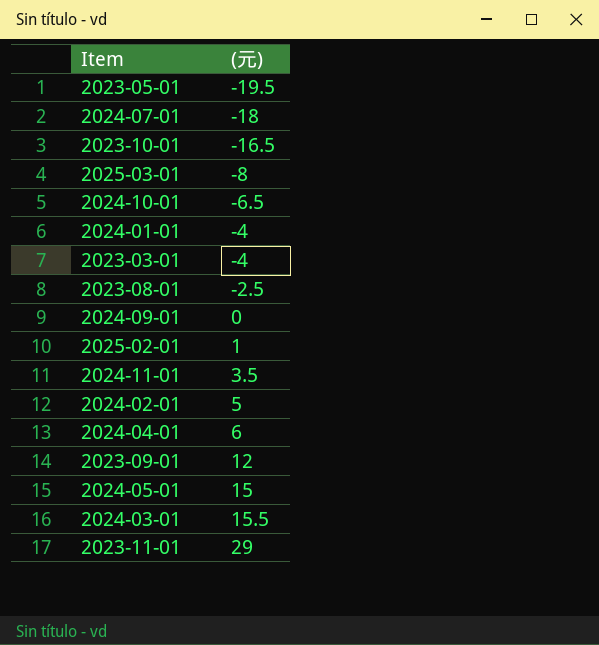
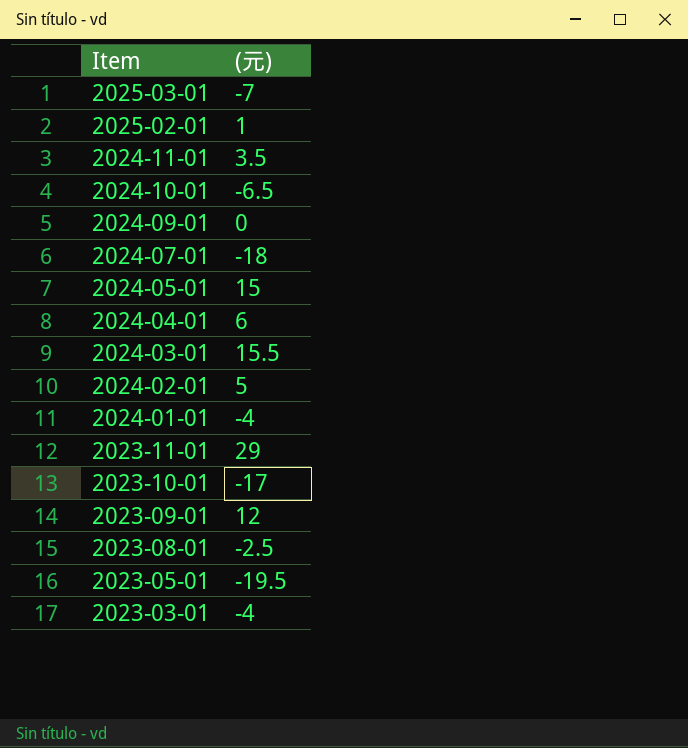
row order: (元) ascending -> Item descending
2025-03-01 | (元): -8 -> -7
2023-10-01 | (元): -16.5 -> -17

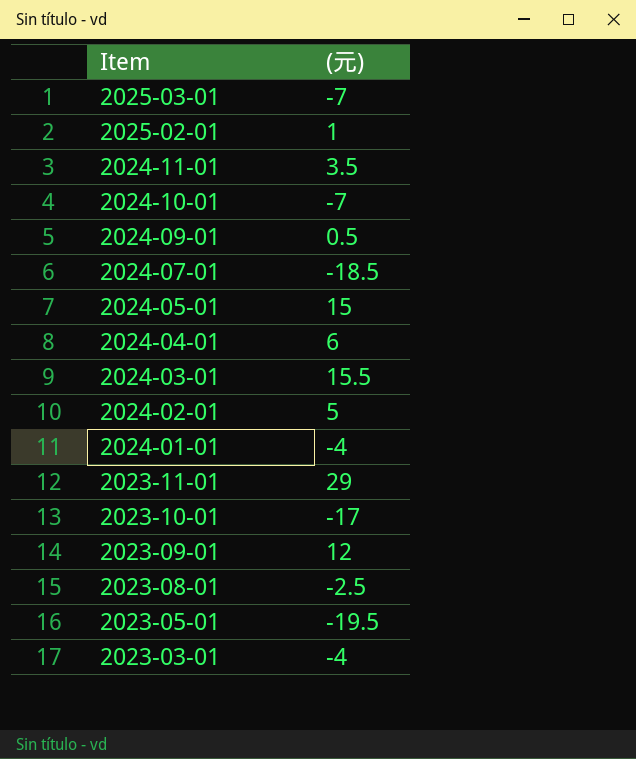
2024-10-01 | (元): -6.5 -> -7
2024-09-01 | (元): 0 -> 0.5
2024-07-01 | (元): -18 -> -18.5

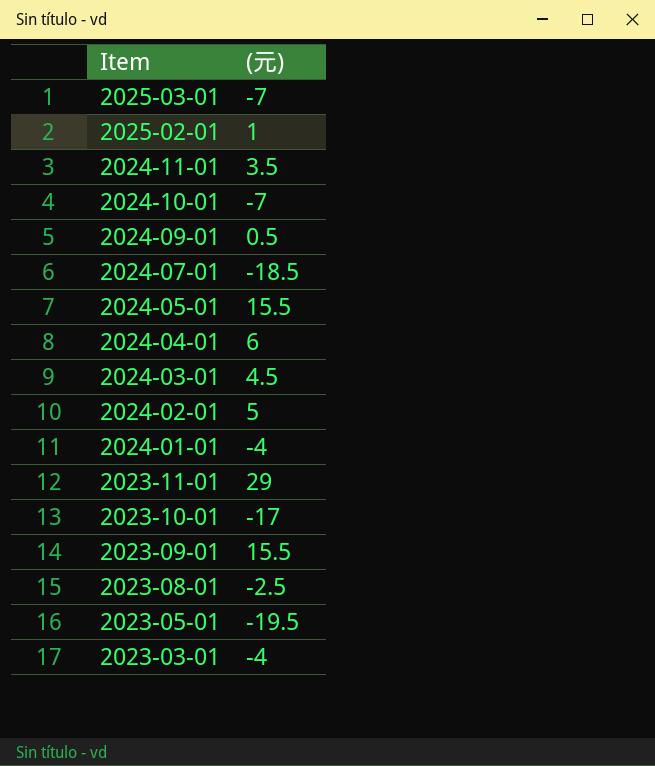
2024-05-01 | (元): 15 -> 15.5
2024-03-01 | (元): 15.5 -> 4.5
2023-09-01 | (元): 12 -> 15.5

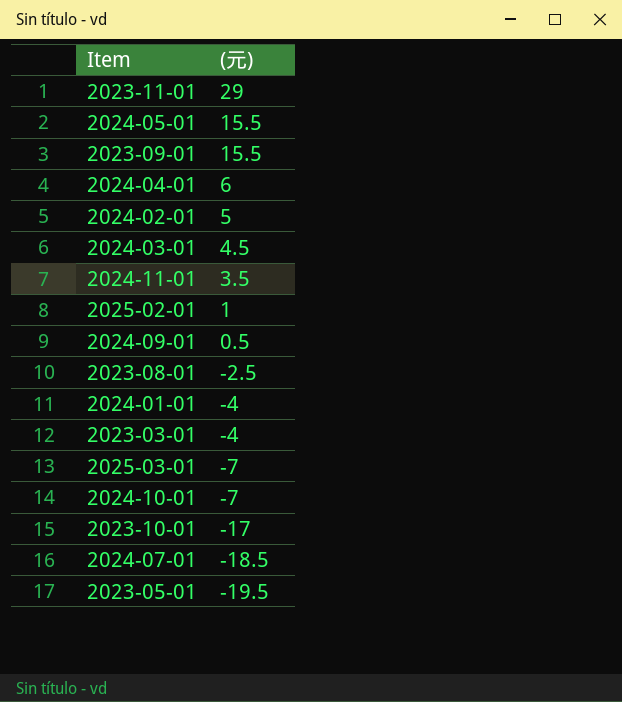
row order: Item descending -> (元) descending

